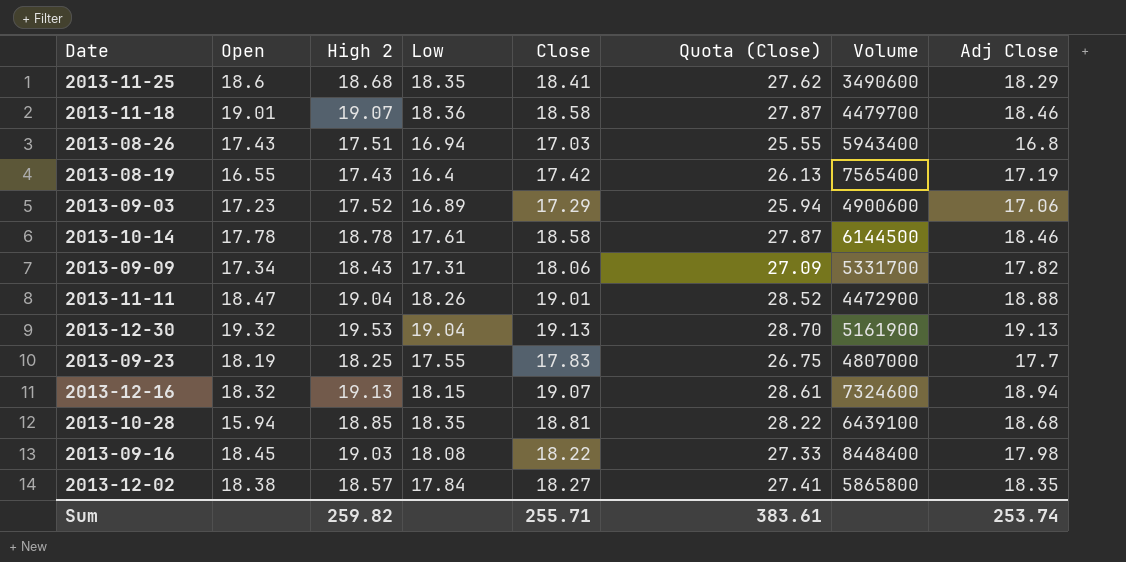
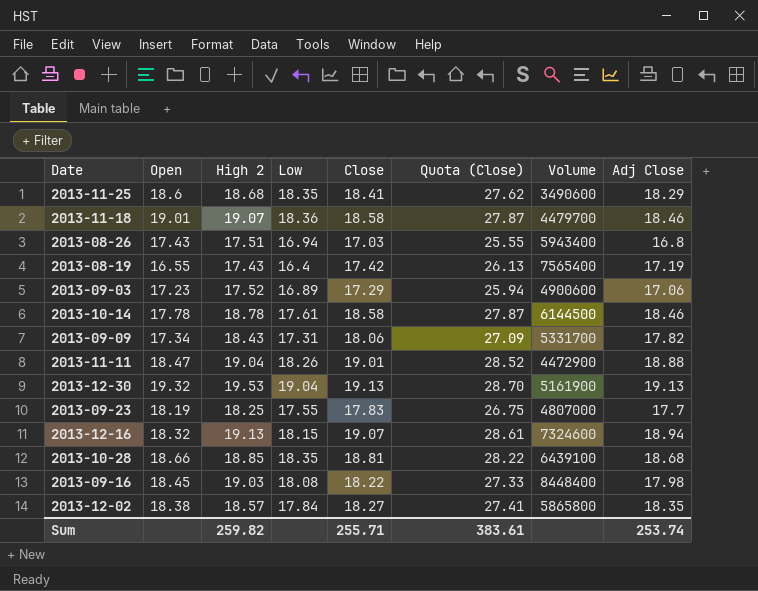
2013-10-28 | Open: 15.94 -> 18.66

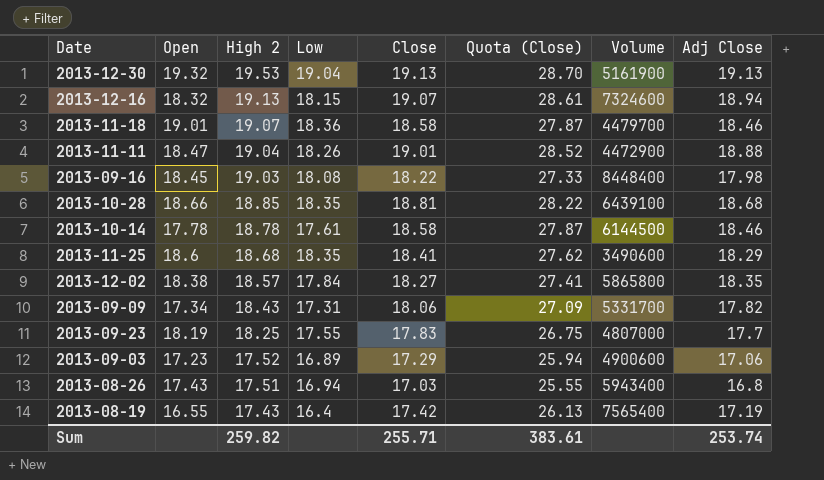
row order: none -> High 2 descending

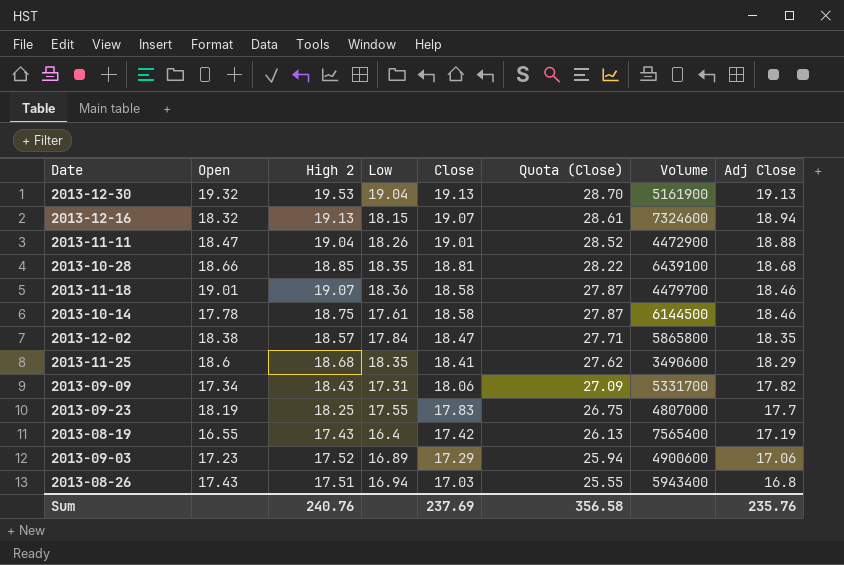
row order: High 2 descending -> Close descending
row 2013-09-16: 18.45 | 19.03 | 18.08 | 18.22 | 27.33 | 8448400 | 17.98 -> none
2013-10-14 | High 2: 18.78 -> 18.75
2013-12-02 | Close: 18.27 -> 18.47
2013-12-02 | Quota (Close): 27.41 -> 27.71
Sum | High 2: 259.82 -> 240.76
Sum | Close: 255.71 -> 237.69
Sum | Quota (Close): 383.61 -> 356.58
Sum | Adj Close: 253.74 -> 235.76

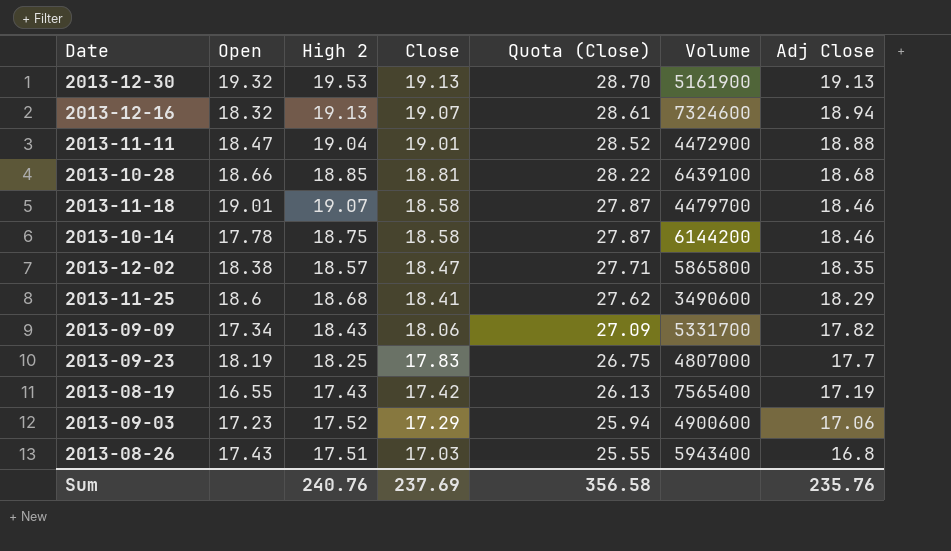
column Low | position: 4 -> none
2013-10-14 | Volume: 6144500 -> 6144200

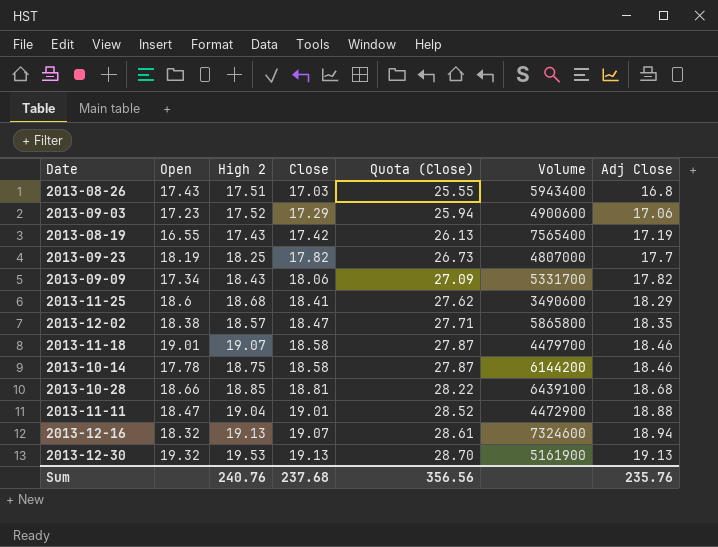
row order: Close descending -> Close ascending
2013-09-23 | Close: 17.83 -> 17.82
2013-09-23 | Quota (Close): 26.75 -> 26.73
Sum | Close: 237.69 -> 237.68
Sum | Quota (Close): 356.58 -> 356.56

